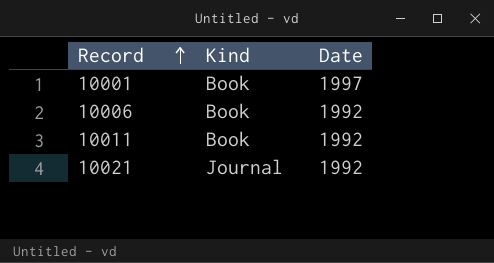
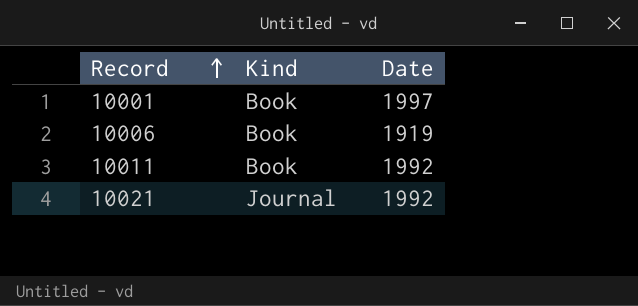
10006 | Date: 1992 -> 1919

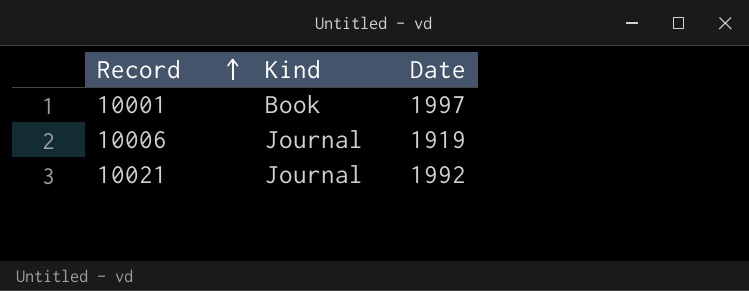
row 10011: Book | 1992 -> none
10006 | Kind: Book -> Journal

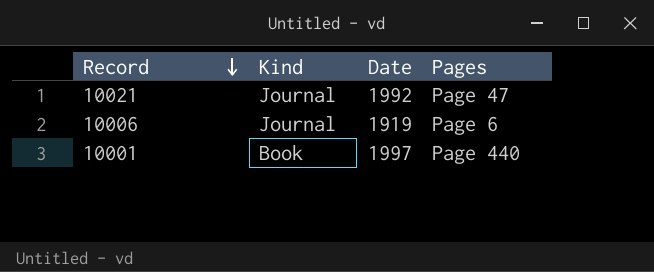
row order: Record ascending -> Record descending
column Pages | position: none -> 4

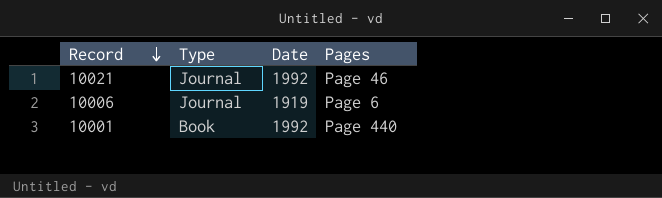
column name: Kind -> Type
10021 | Pages: Page 47 -> Page 46
10001 | Date: 1997 -> 1992

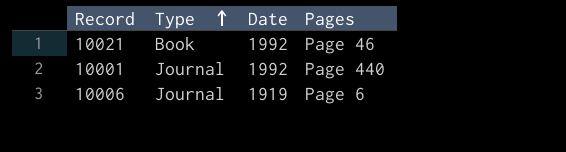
row order: Record descending -> Type ascending
10021 | Type: Journal -> Book
10001 | Type: Book -> Journal

